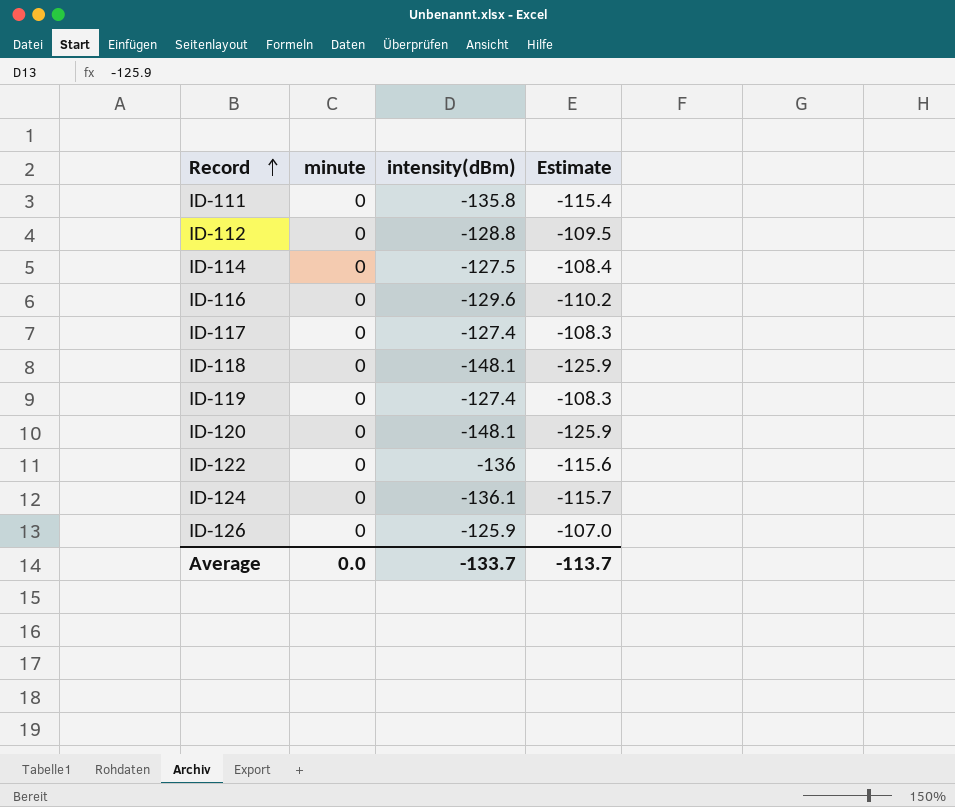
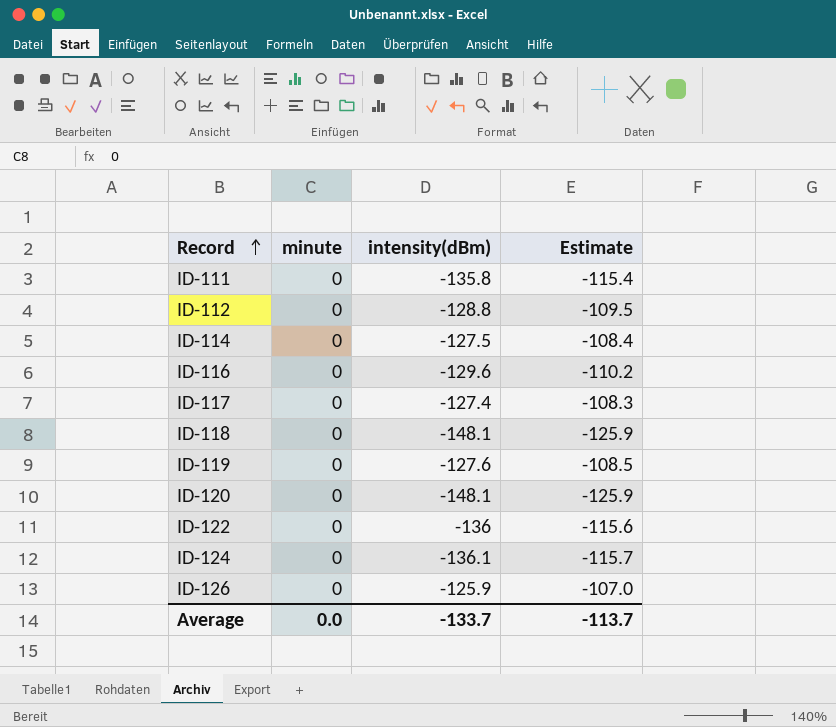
ID-119 | intensity(dBm): -127.4 -> -127.6
ID-119 | Estimate: -108.3 -> -108.5

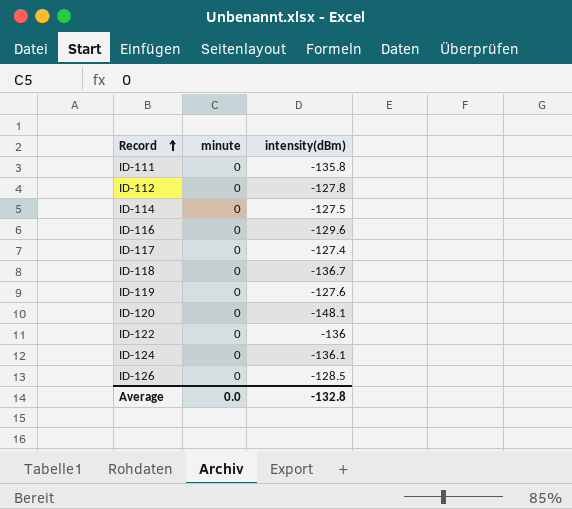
column Estimate | formula: [intensity(dBm)] * 0.85 -> none
ID-112 | intensity(dBm): -128.8 -> -127.8
ID-118 | intensity(dBm): -148.1 -> -136.7
ID-126 | intensity(dBm): -125.9 -> -128.5
Average | intensity(dBm): -133.7 -> -132.8

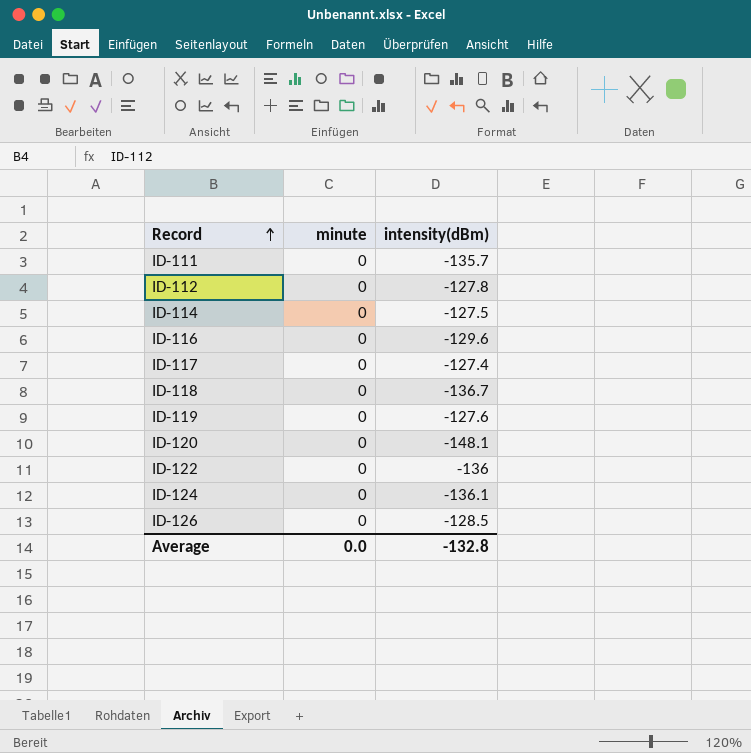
ID-111 | intensity(dBm): -135.8 -> -135.7

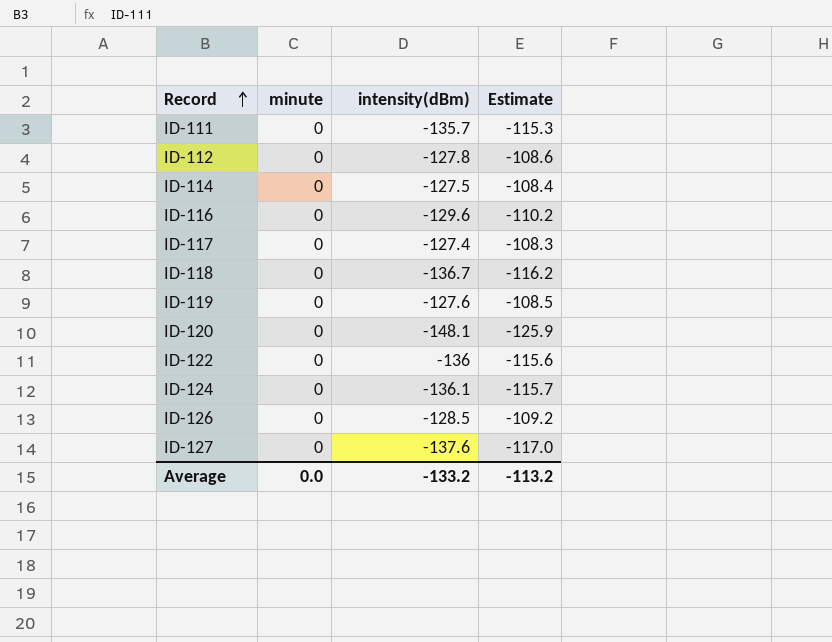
column Estimate | formula: none -> [intensity(dBm)] * 0.85
row ID-127: none -> 0 | -137.6 | -117.0
Average | intensity(dBm): -132.8 -> -133.2

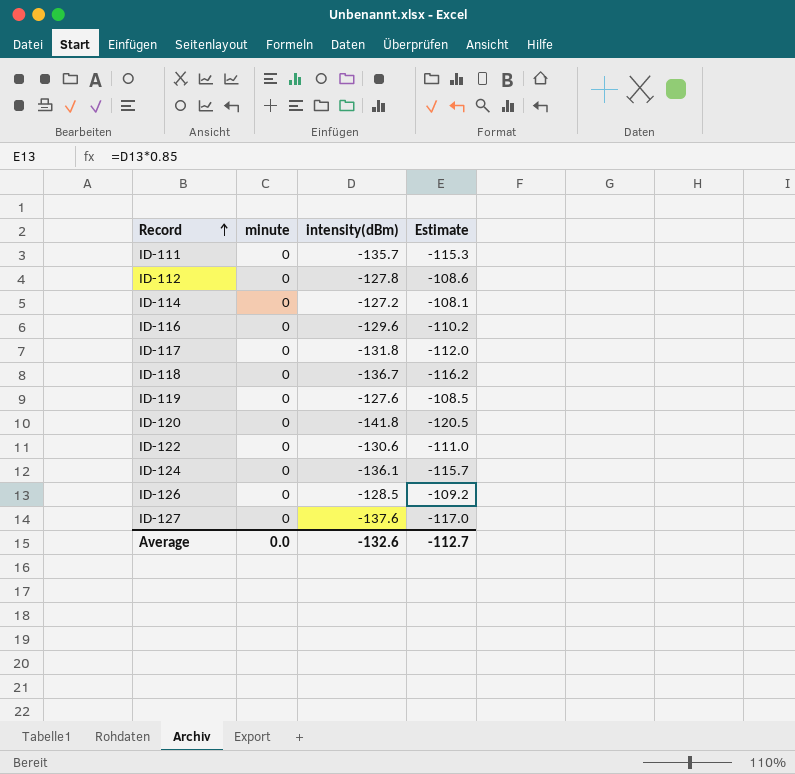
ID-114 | intensity(dBm): -127.5 -> -127.2
ID-114 | Estimate: -108.4 -> -108.1
ID-117 | intensity(dBm): -127.4 -> -131.8
ID-117 | Estimate: -108.3 -> -112.0
ID-120 | intensity(dBm): -148.1 -> -141.8
ID-120 | Estimate: -125.9 -> -120.5
ID-122 | intensity(dBm): -136 -> -130.6
ID-122 | Estimate: -115.6 -> -111.0
Average | intensity(dBm): -133.2 -> -132.6
Average | Estimate: -113.2 -> -112.7

